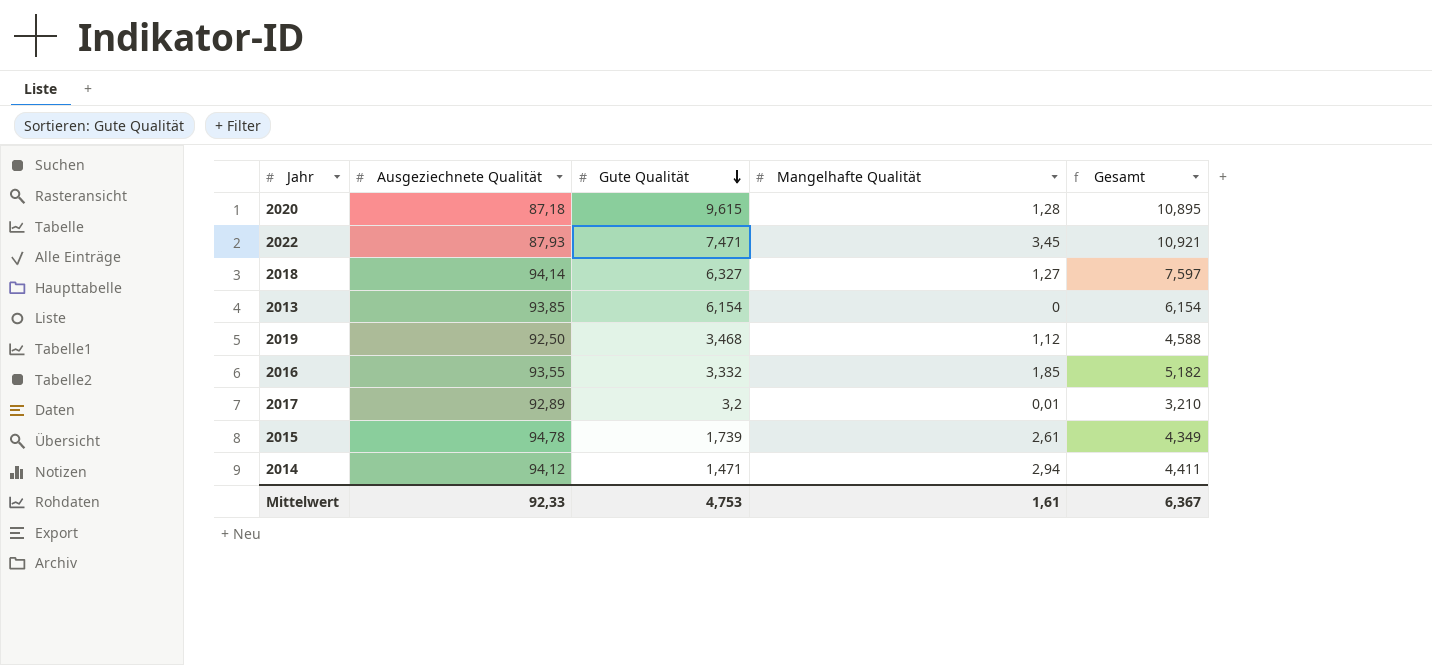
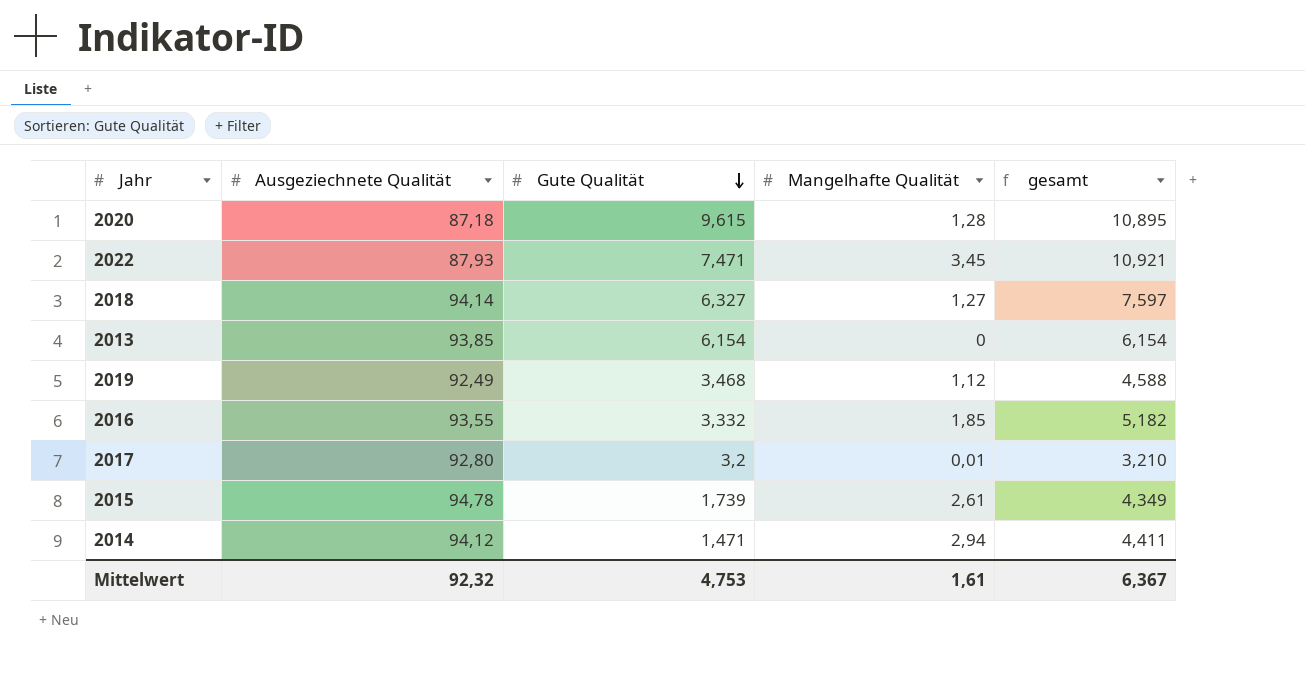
column name: Gesamt -> gesamt
2019 | Ausgeziechnete Qualität: 92,50 -> 92,49
2017 | Ausgeziechnete Qualität: 92,89 -> 92,80
Mittelwert | Ausgeziechnete Qualität: 92,33 -> 92,32

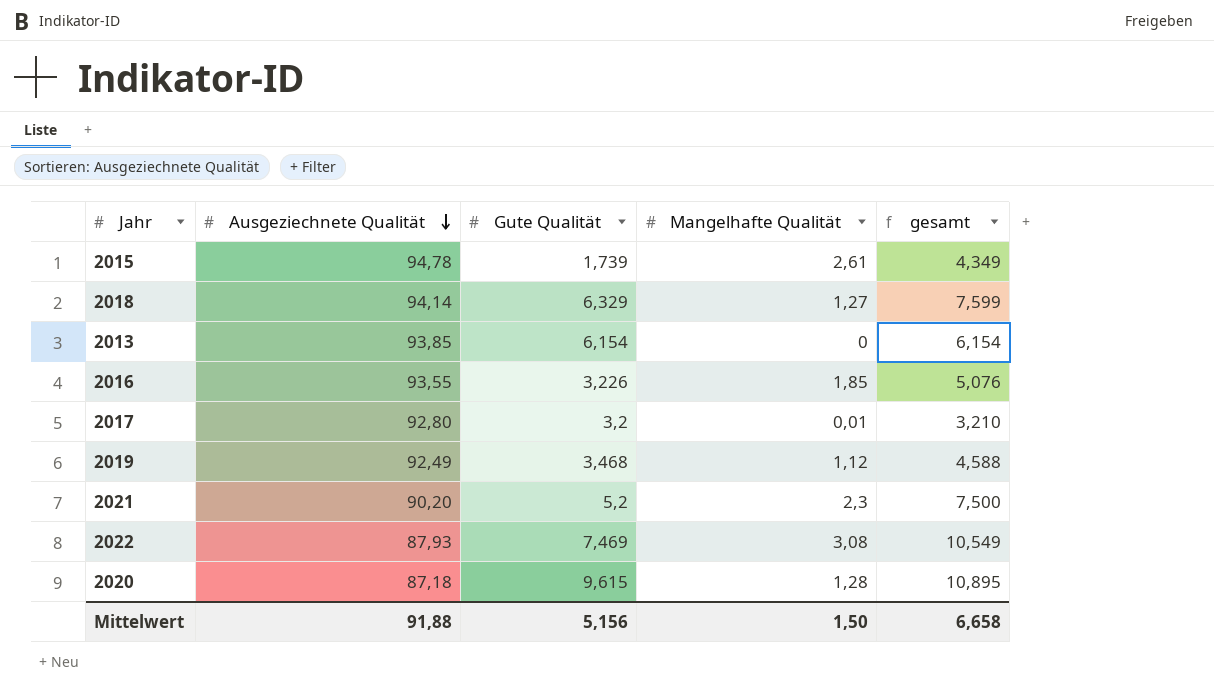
row order: Gute Qualität descending -> Ausgeziechnete Qualität descending
row 2014: 94,12 | 1,471 | 2,94 | 4,411 -> none
2018 | Gute Qualität: 6,327 -> 6,329
2018 | gesamt: 7,597 -> 7,599
2016 | Gute Qualität: 3,332 -> 3,226
2016 | gesamt: 5,182 -> 5,076
row 2021: none -> 90,20 | 5,2 | 2,3 | 7,500
2022 | Gute Qualität: 7,471 -> 7,469
2022 | Mangelhafte Qualität: 3,45 -> 3,08
2022 | gesamt: 10,921 -> 10,549
Mittelwert | Ausgeziechnete Qualität: 92,32 -> 91,88
Mittelwert | Gute Qualität: 4,753 -> 5,156
Mittelwert | Mangelhafte Qualität: 1,61 -> 1,50
Mittelwert | gesamt: 6,367 -> 6,658

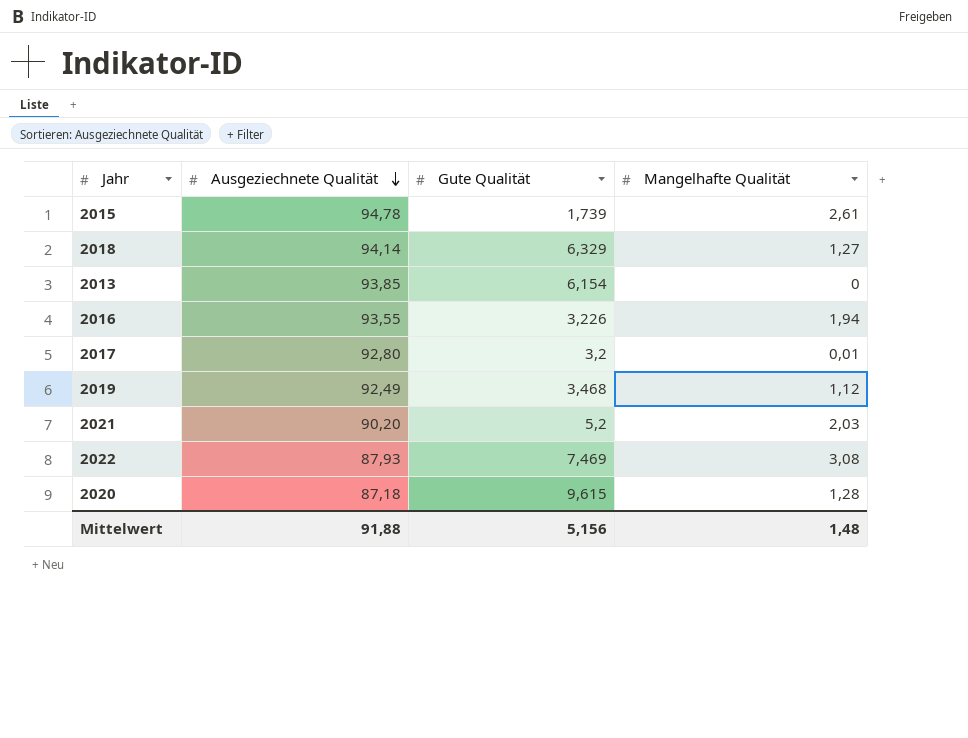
column gesamt | formula: [Gute Qualität] + [Mangelhafte Qualität] -> none
2016 | Mangelhafte Qualität: 1,85 -> 1,94
2021 | Mangelhafte Qualität: 2,3 -> 2,03
Mittelwert | Mangelhafte Qualität: 1,50 -> 1,48

